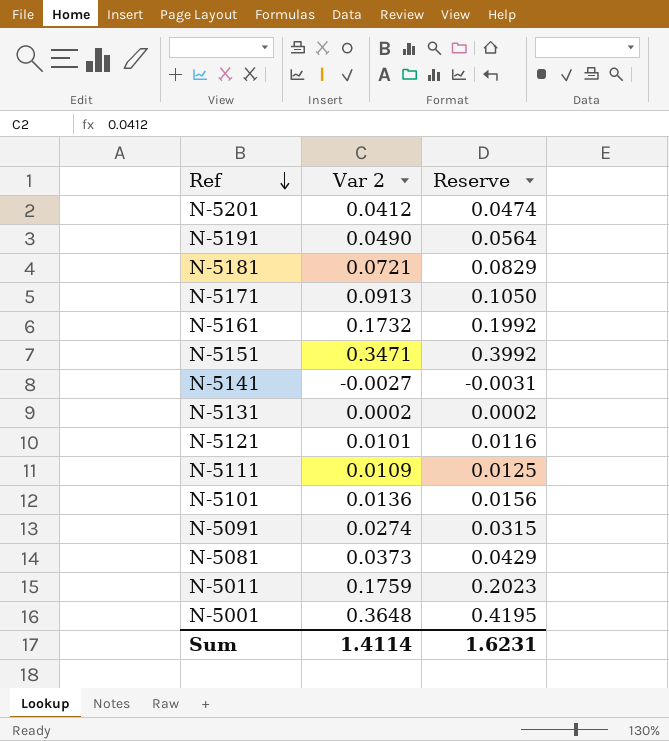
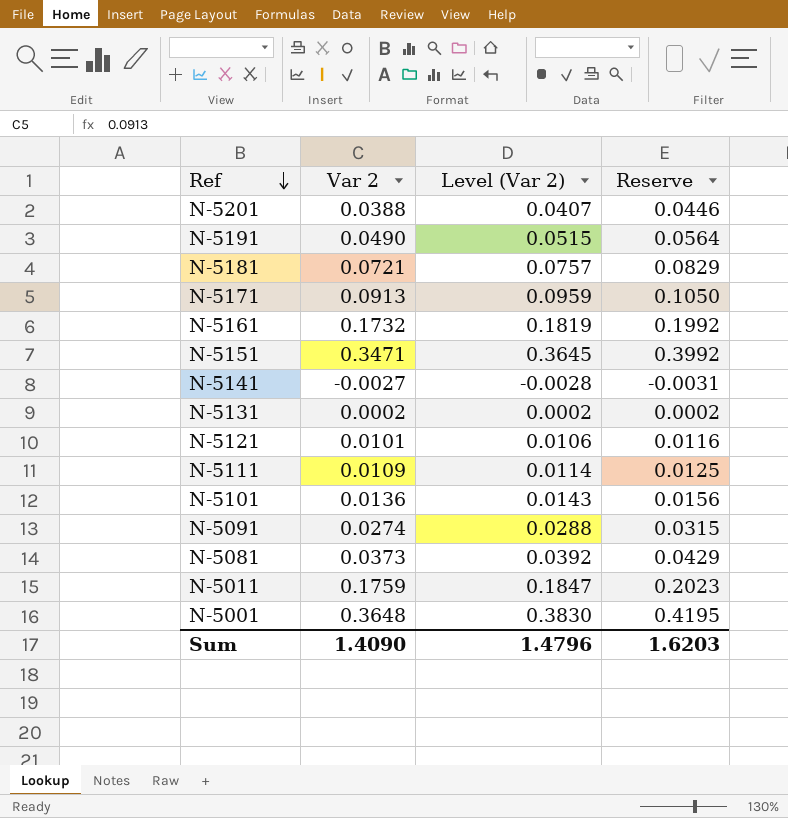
column Level (Var 2) | formula: none -> [Var 2] * 1.05
N-5201 | Var 2: 0.0412 -> 0.0388
N-5201 | Reserve: 0.0474 -> 0.0446
Sum | Var 2: 1.4114 -> 1.4090
Sum | Reserve: 1.6231 -> 1.6203

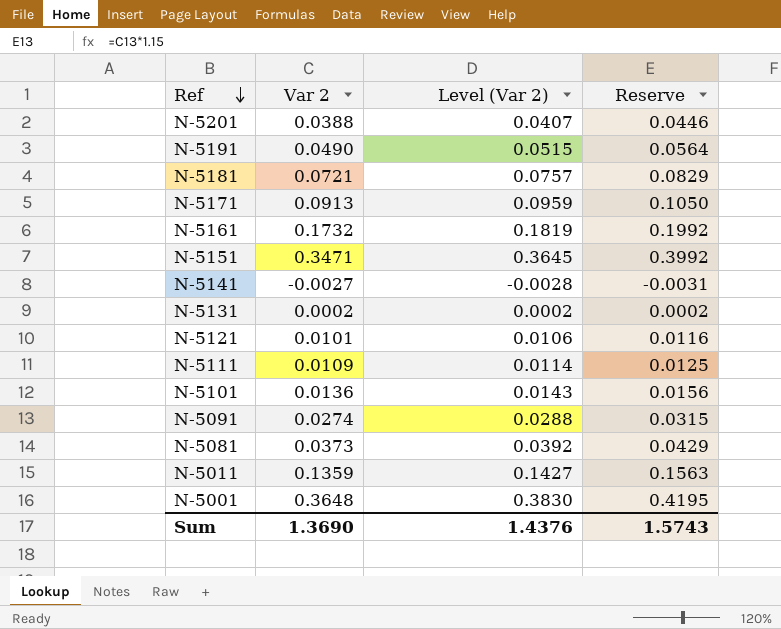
N-5011 | Var 2: 0.1759 -> 0.1359
N-5011 | Level (Var 2): 0.1847 -> 0.1427
N-5011 | Reserve: 0.2023 -> 0.1563
Sum | Var 2: 1.4090 -> 1.3690
Sum | Level (Var 2): 1.4796 -> 1.4376
Sum | Reserve: 1.6203 -> 1.5743

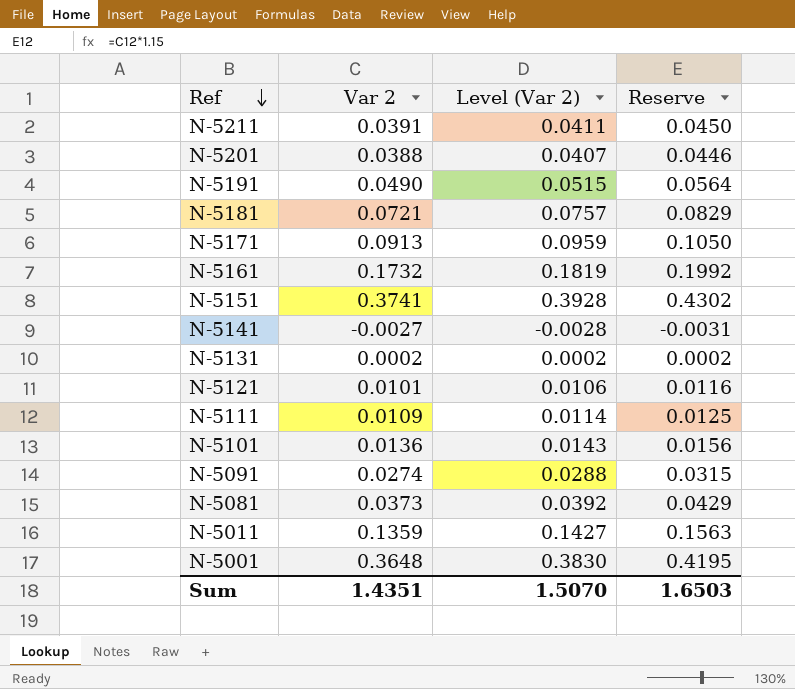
row N-5211: none -> 0.0391 | 0.0411 | 0.0450
N-5151 | Var 2: 0.3471 -> 0.3741
N-5151 | Level (Var 2): 0.3645 -> 0.3928
N-5151 | Reserve: 0.3992 -> 0.4302
Sum | Var 2: 1.3690 -> 1.4351
Sum | Level (Var 2): 1.4376 -> 1.5070
Sum | Reserve: 1.5743 -> 1.6503

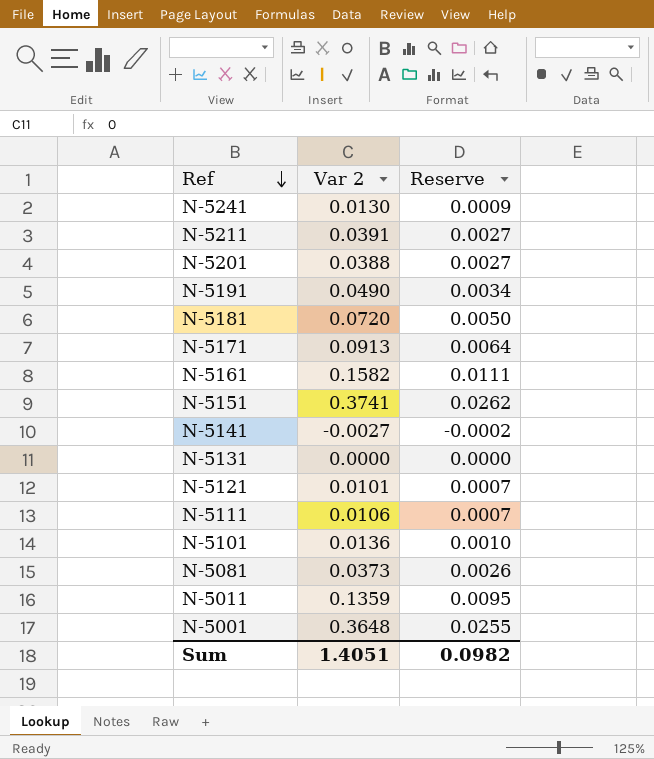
column Level (Var 2) | formula: [Var 2] * 1.05 -> none
column Reserve | formula: [Var 2] * 1.15 -> [Var 2] * 0.07
row N-5091: 0.0274 | 0.0288 | 0.0315 -> none
row N-5241: none -> 0.0130 | 0.0009
N-5181 | Var 2: 0.0721 -> 0.0720
N-5161 | Var 2: 0.1732 -> 0.1582
N-5131 | Var 2: 0.0002 -> 0.0000
N-5111 | Var 2: 0.0109 -> 0.0106
Sum | Var 2: 1.4351 -> 1.4051
Sum | Reserve: 1.6503 -> 0.0982

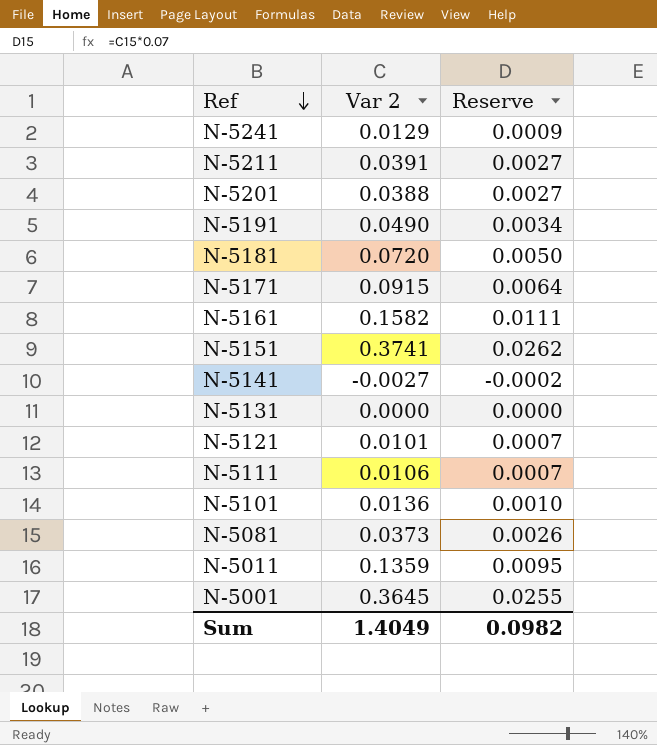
N-5241 | Var 2: 0.0130 -> 0.0129
N-5171 | Var 2: 0.0913 -> 0.0915
N-5001 | Var 2: 0.3648 -> 0.3645
Sum | Var 2: 1.4051 -> 1.4049

